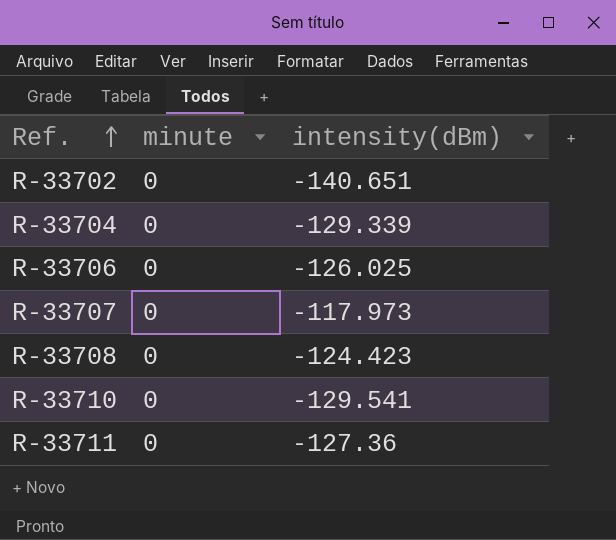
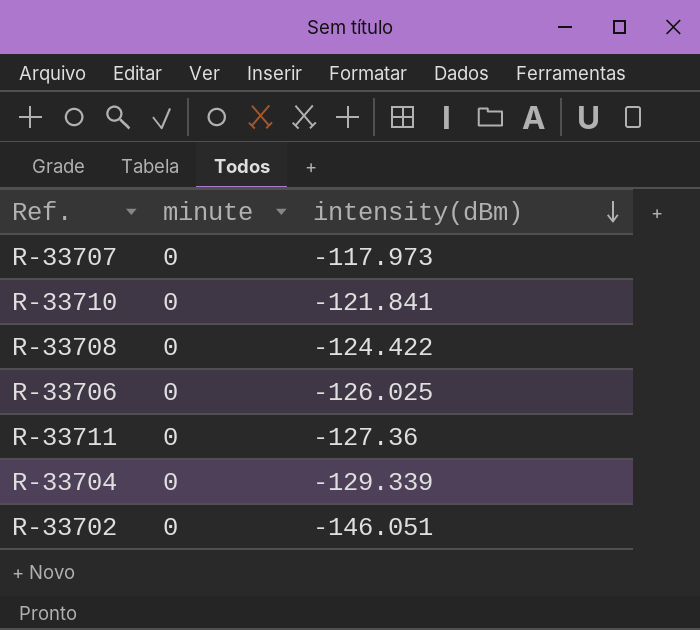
row order: Ref. ascending -> intensity(dBm) descending
R-33710 | intensity(dBm): -129.541 -> -121.841
R-33708 | intensity(dBm): -124.423 -> -124.422
R-33702 | intensity(dBm): -140.651 -> -146.051

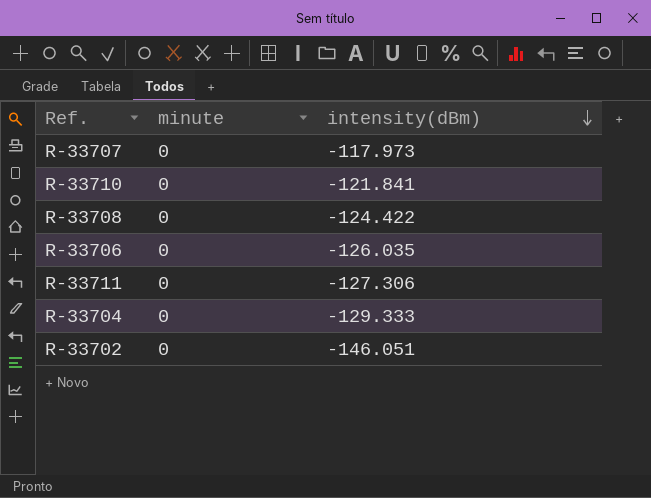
R-33706 | intensity(dBm): -126.025 -> -126.035
R-33711 | intensity(dBm): -127.36 -> -127.306
R-33704 | intensity(dBm): -129.339 -> -129.333

